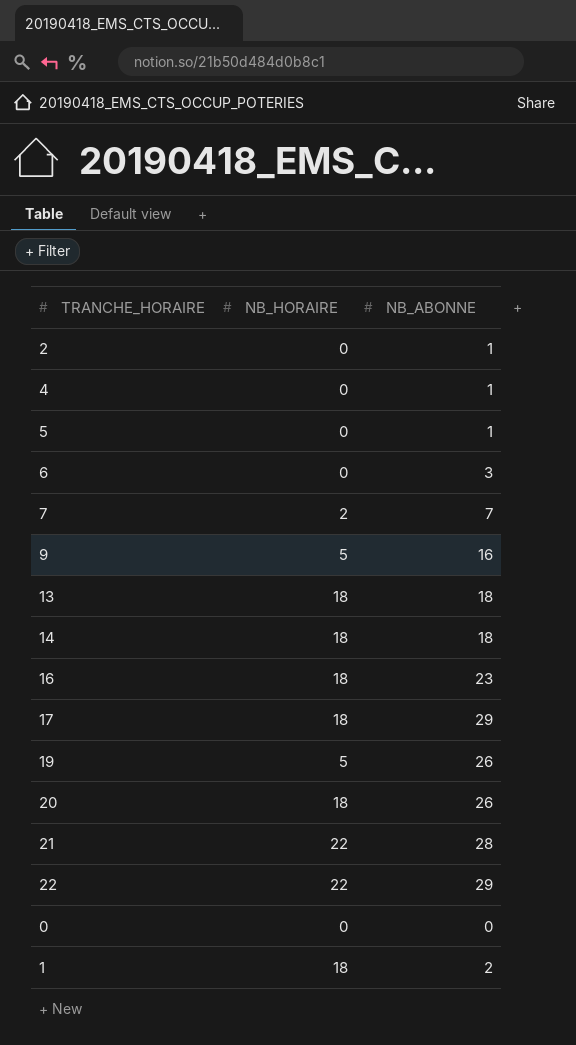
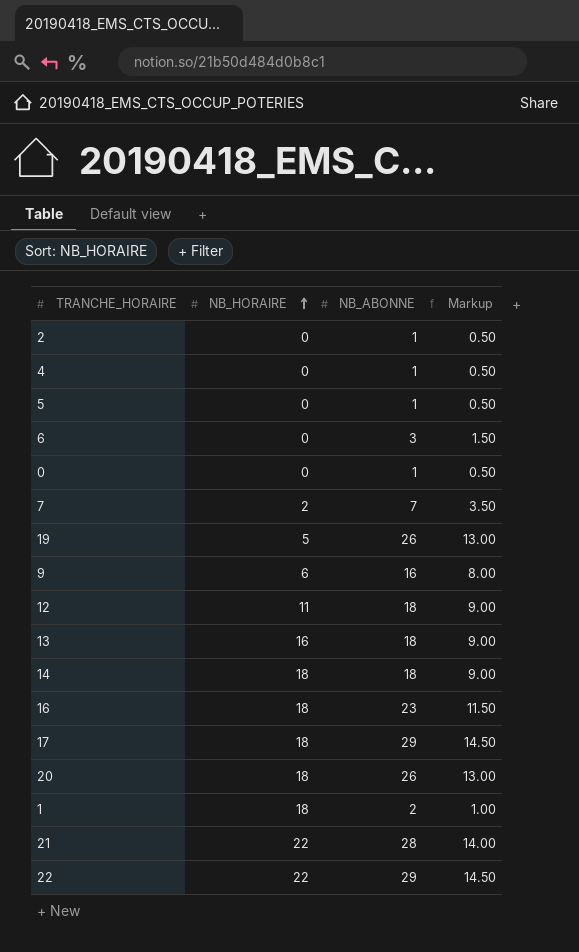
row order: none -> NB_HORAIRE ascending
column Markup | formula: none -> [NB_ABONNE] * 0.5
0 | NB_ABONNE: 0 -> 1
9 | NB_HORAIRE: 5 -> 6
row 12: none -> 11 | 18 | 9.00
13 | NB_HORAIRE: 18 -> 16

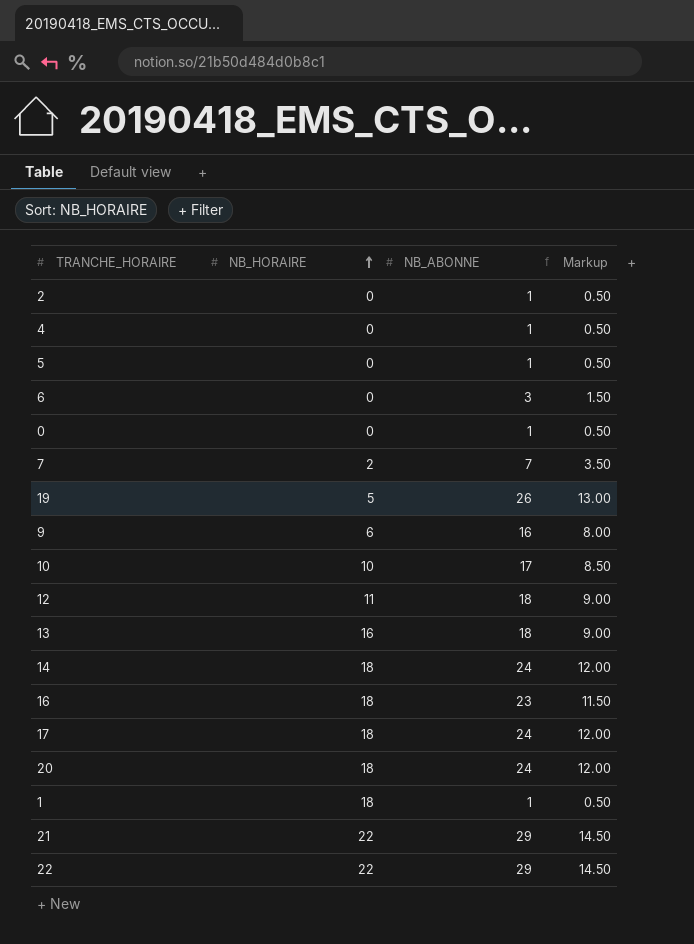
row 10: none -> 10 | 17 | 8.50
14 | NB_ABONNE: 18 -> 24
14 | Markup: 9.00 -> 12.00
17 | NB_ABONNE: 29 -> 24
17 | Markup: 14.50 -> 12.00
20 | NB_ABONNE: 26 -> 24
20 | Markup: 13.00 -> 12.00
1 | NB_ABONNE: 2 -> 1
1 | Markup: 1.00 -> 0.50
21 | NB_ABONNE: 28 -> 29
21 | Markup: 14.00 -> 14.50

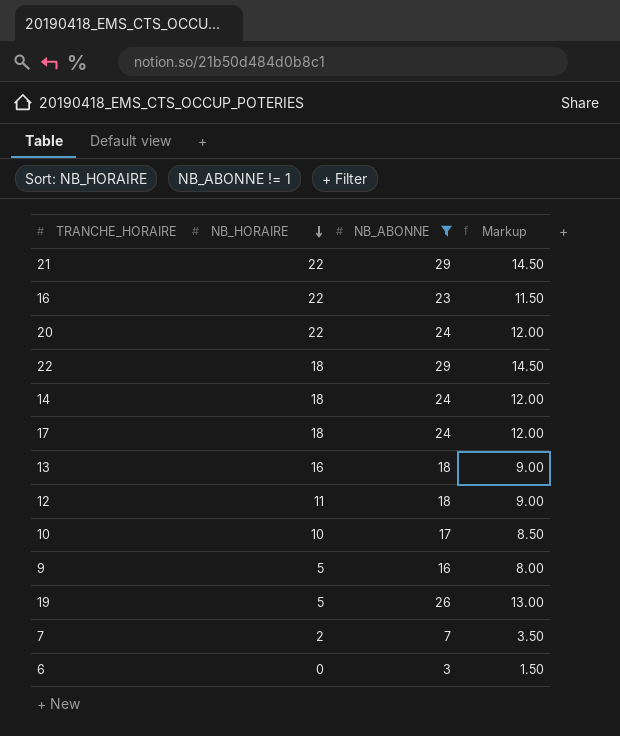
filter: none -> NB_ABONNE != 1
row order: NB_HORAIRE ascending -> NB_HORAIRE descending
16 | NB_HORAIRE: 18 -> 22
20 | NB_HORAIRE: 18 -> 22
22 | NB_HORAIRE: 22 -> 18
9 | NB_HORAIRE: 6 -> 5

